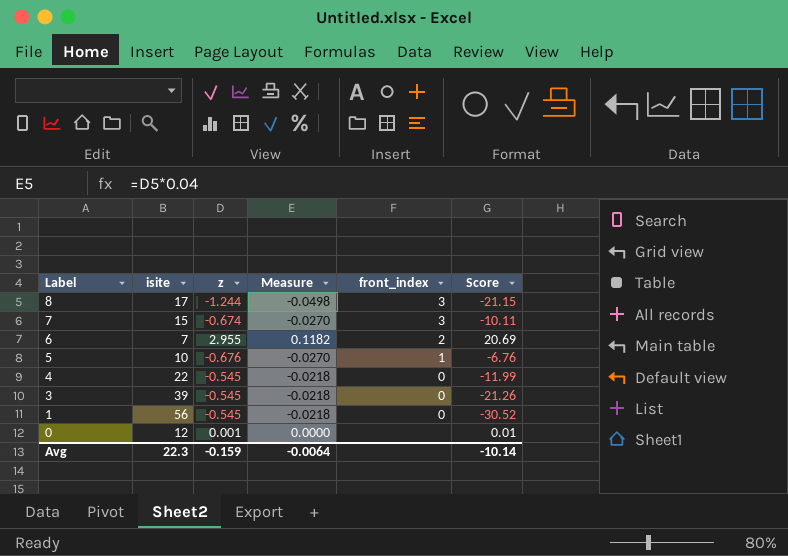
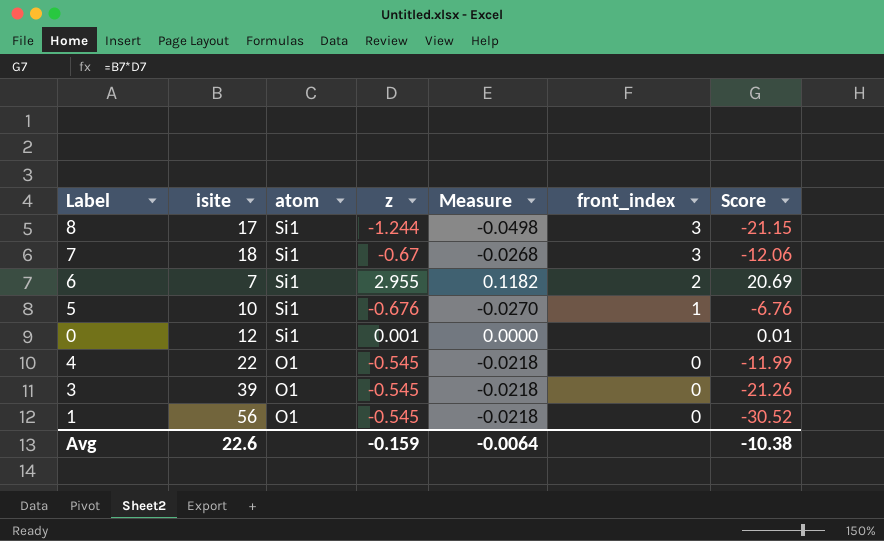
row order: Label descending -> atom descending
column atom | position: none -> 3
7 | isite: 15 -> 18
7 | z: -0.674 -> -0.67
7 | Measure: -0.0270 -> -0.0268
7 | Score: -10.11 -> -12.06
Avg | isite: 22.3 -> 22.6
Avg | Score: -10.14 -> -10.38

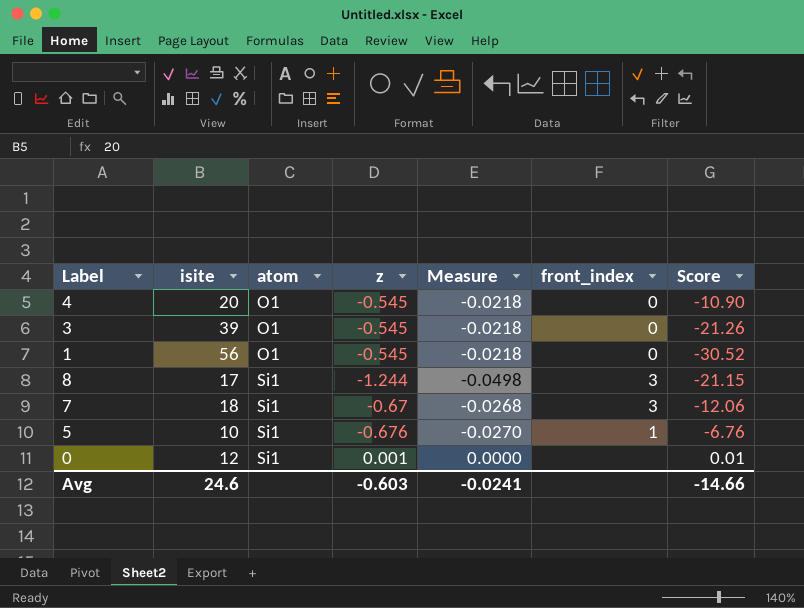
row order: atom descending -> atom ascending
row 6: 7 | Si1 | 2.955 | 0.1182 | 2 | 20.69 -> none
4 | isite: 22 -> 20
4 | Score: -11.99 -> -10.90
Avg | isite: 22.6 -> 24.6
Avg | z: -0.159 -> -0.603
Avg | Measure: -0.0064 -> -0.0241
Avg | Score: -10.38 -> -14.66

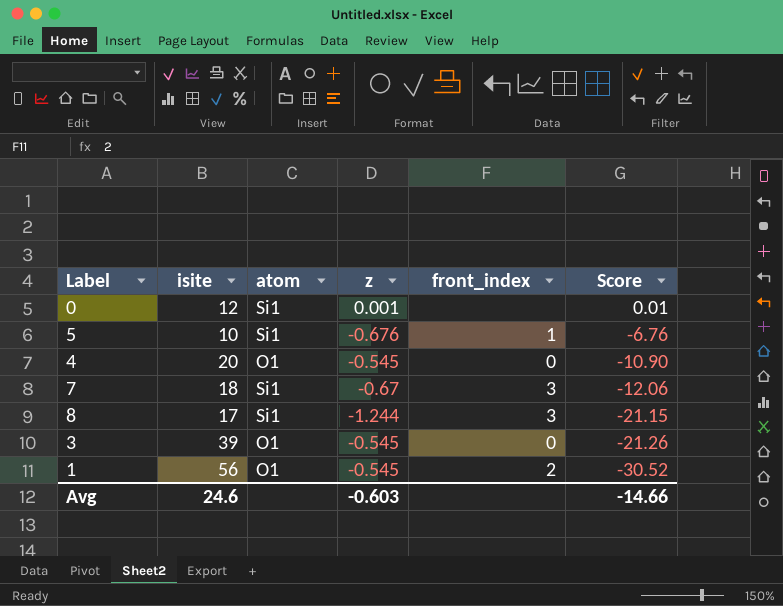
row order: atom ascending -> Score descending
column Measure | formula: [z] * 0.04 -> none
1 | front_index: 0 -> 2

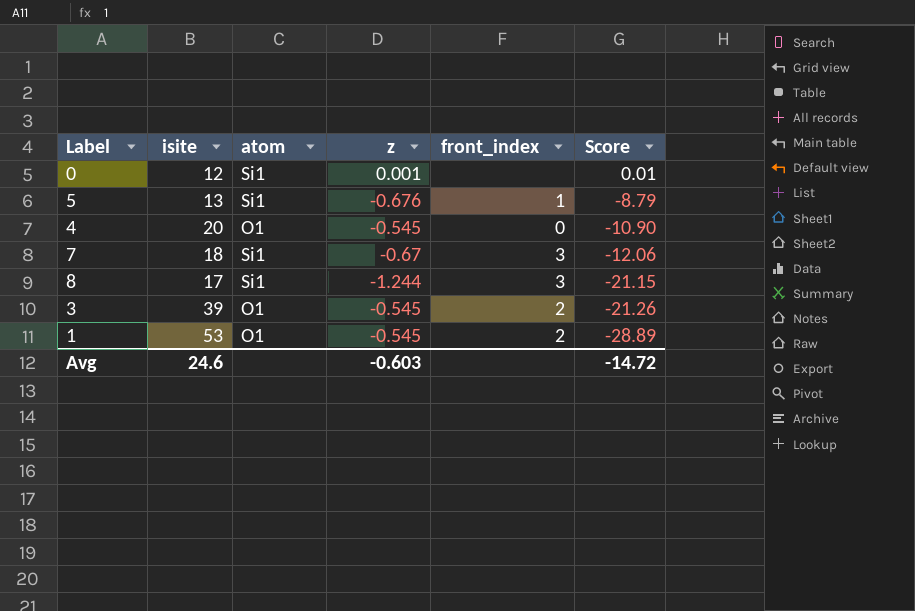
5 | isite: 10 -> 13
5 | Score: -6.76 -> -8.79
3 | front_index: 0 -> 2
1 | isite: 56 -> 53
1 | Score: -30.52 -> -28.89
Avg | Score: -14.66 -> -14.72

